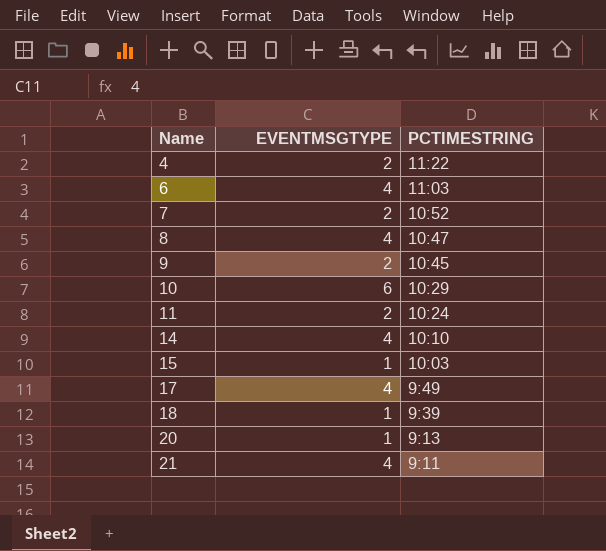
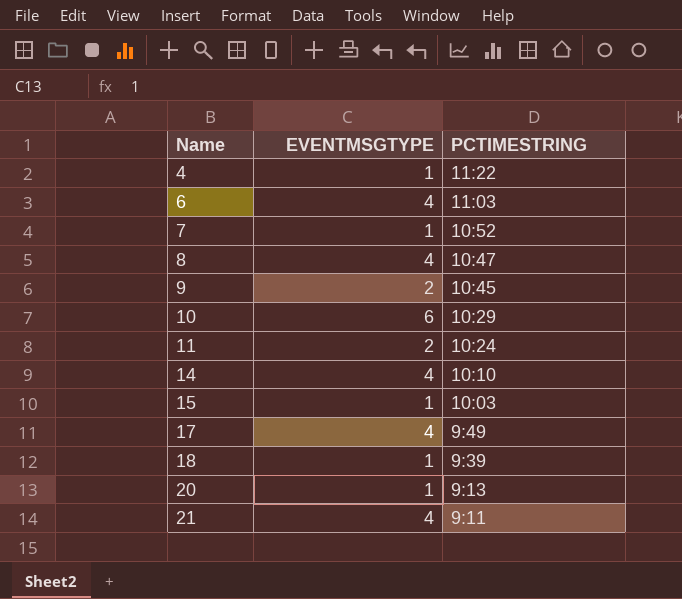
4 | EVENTMSGTYPE: 2 -> 1
7 | EVENTMSGTYPE: 2 -> 1

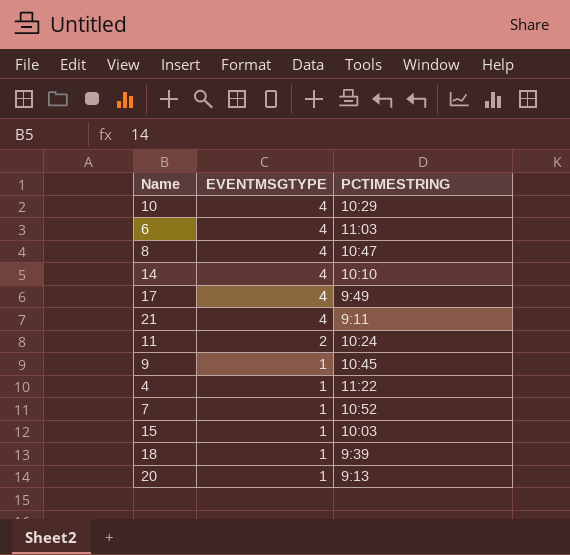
row order: Name ascending -> EVENTMSGTYPE descending
10 | EVENTMSGTYPE: 6 -> 4
9 | EVENTMSGTYPE: 2 -> 1

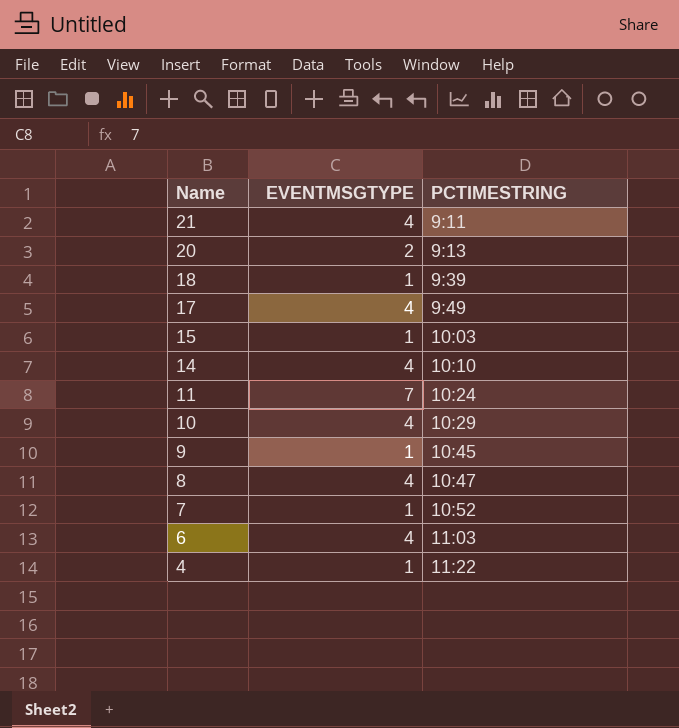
row order: EVENTMSGTYPE descending -> Name descending
20 | EVENTMSGTYPE: 1 -> 2
11 | EVENTMSGTYPE: 2 -> 7

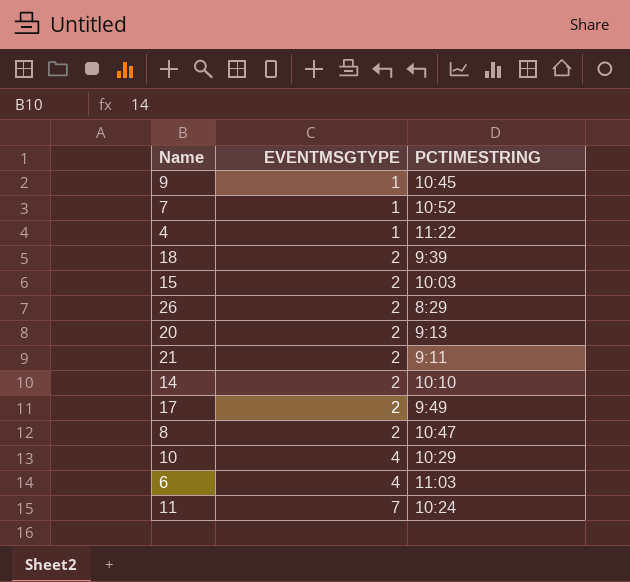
row order: Name descending -> EVENTMSGTYPE ascending
18 | EVENTMSGTYPE: 1 -> 2
15 | EVENTMSGTYPE: 1 -> 2
row 26: none -> 2 | 8:29
21 | EVENTMSGTYPE: 4 -> 2
14 | EVENTMSGTYPE: 4 -> 2
17 | EVENTMSGTYPE: 4 -> 2
8 | EVENTMSGTYPE: 4 -> 2

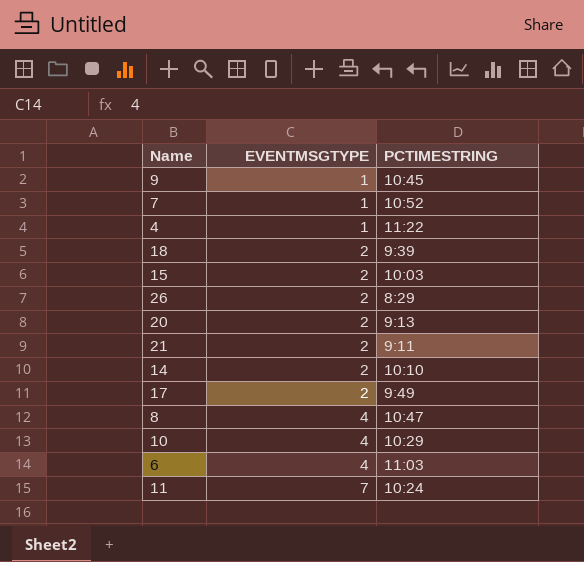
8 | EVENTMSGTYPE: 2 -> 4

